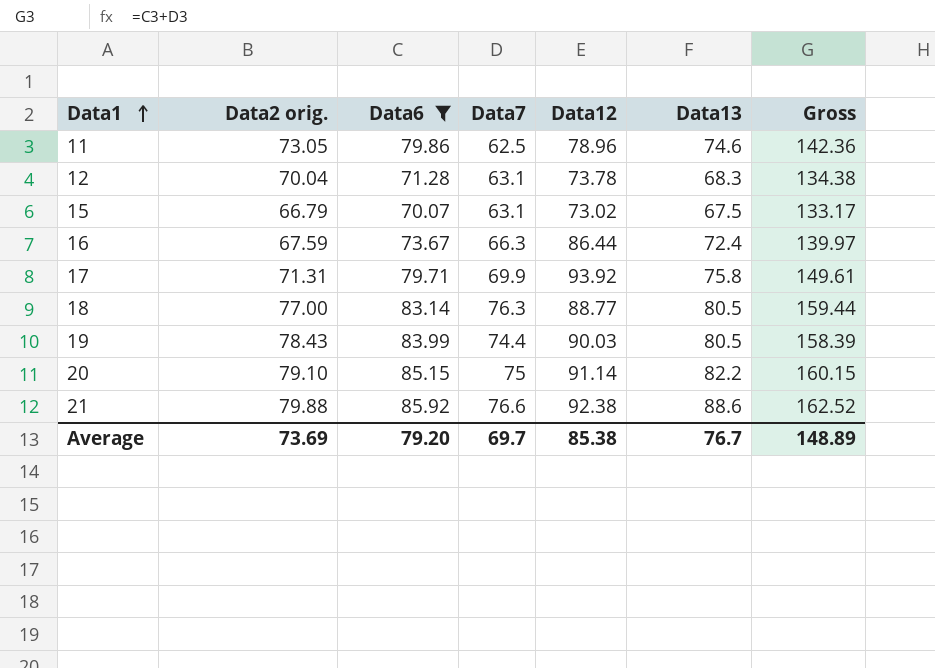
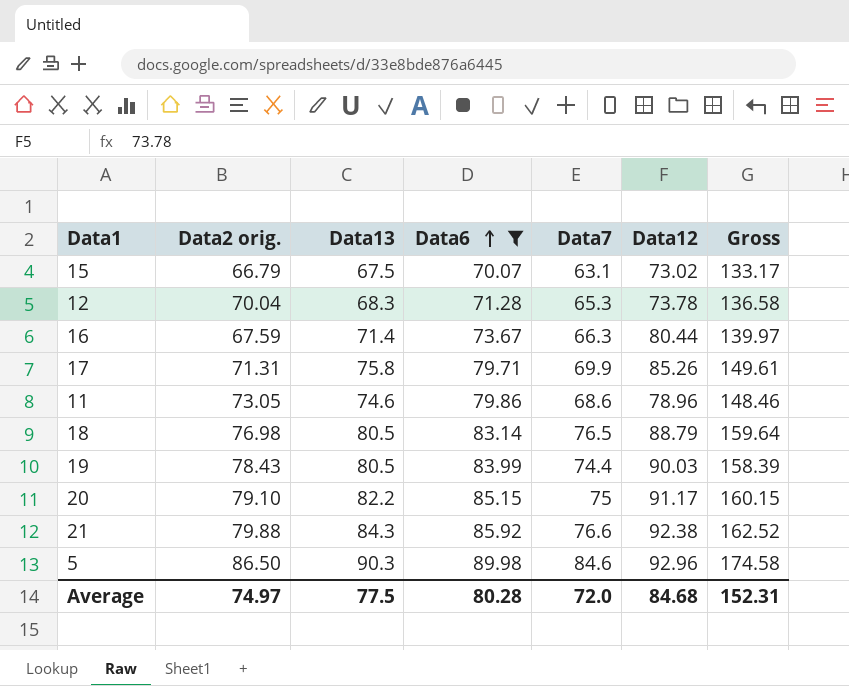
row order: Data1 ascending -> Data6 ascending
column Data13 | position: 6 -> 3
12 | Data7: 63.1 -> 65.3
12 | Gross: 134.38 -> 136.58
16 | Data13: 72.4 -> 71.4
16 | Data12: 86.44 -> 80.44
17 | Data12: 93.92 -> 85.26
11 | Data7: 62.5 -> 68.6
11 | Gross: 142.36 -> 148.46
18 | Data2 orig.: 77.00 -> 76.98
18 | Data7: 76.3 -> 76.5
18 | Data12: 88.77 -> 88.79
18 | Gross: 159.44 -> 159.64
20 | Data12: 91.14 -> 91.17
21 | Data13: 88.6 -> 84.3
row 5: none -> 86.50 | 90.3 | 89.98 | 84.6 | 92.96 | 174.58
Average | Data2 orig.: 73.69 -> 74.97
Average | Data13: 76.7 -> 77.5
Average | Data6: 79.20 -> 80.28
Average | Data7: 69.7 -> 72.0
Average | Data12: 85.38 -> 84.68
Average | Gross: 148.89 -> 152.31

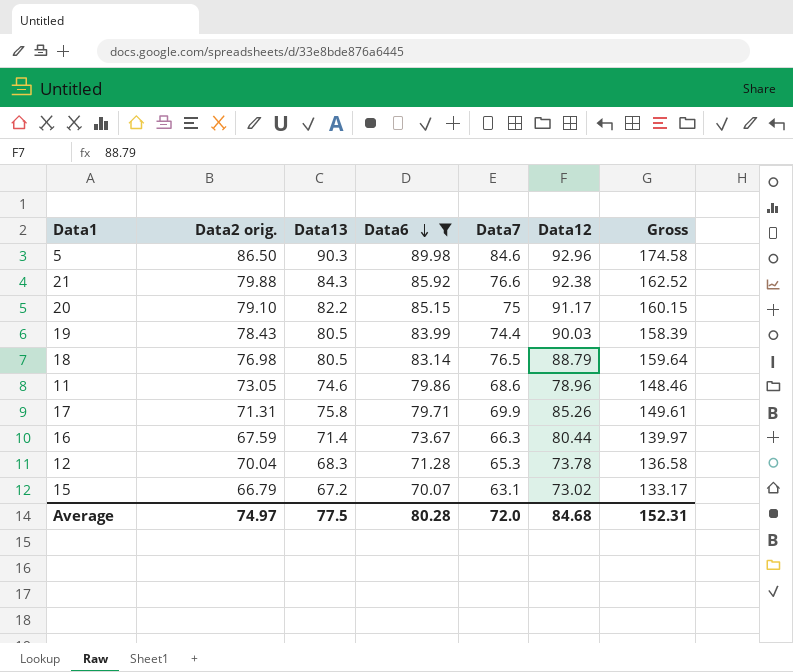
row order: Data6 ascending -> Data6 descending
15 | Data13: 67.5 -> 67.2

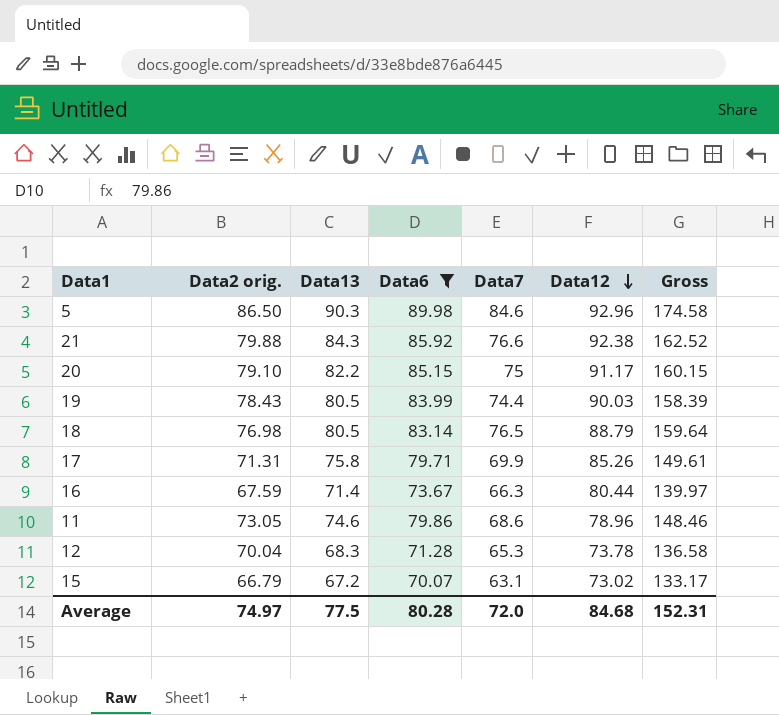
row order: Data6 descending -> Data12 descending

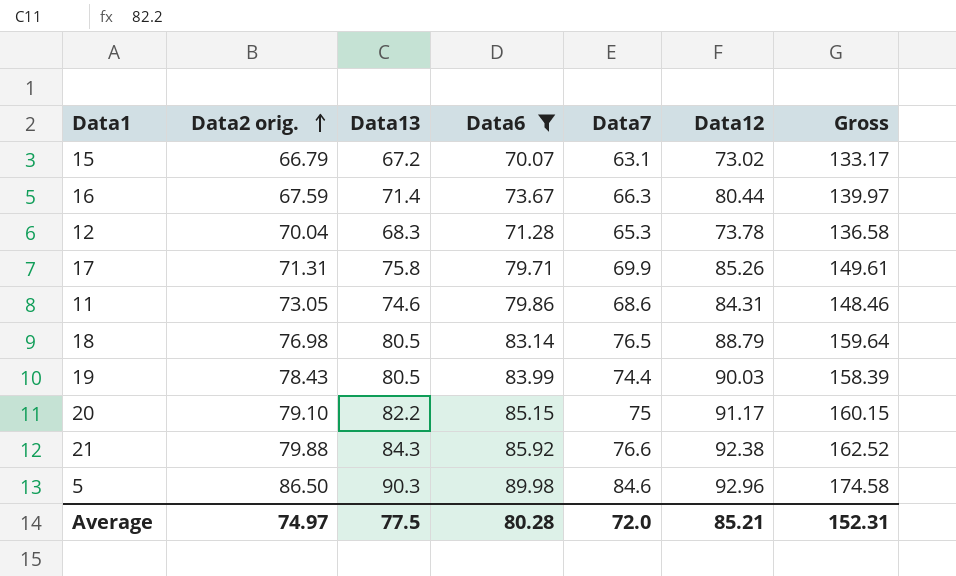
row order: Data12 descending -> Data2 orig. ascending
11 | Data12: 78.96 -> 84.31
Average | Data12: 84.68 -> 85.21

